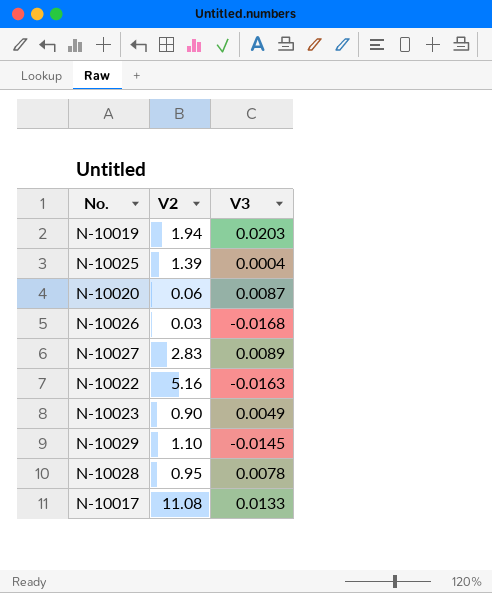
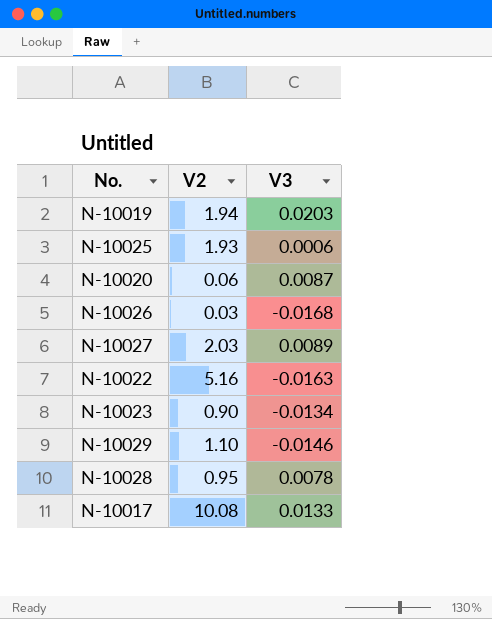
N-10025 | V2: 1.39 -> 1.93
N-10025 | V3: 0.0004 -> 0.0006
N-10027 | V2: 2.83 -> 2.03
N-10023 | V3: 0.0049 -> -0.0134
N-10029 | V3: -0.0145 -> -0.0146
N-10017 | V2: 11.08 -> 10.08

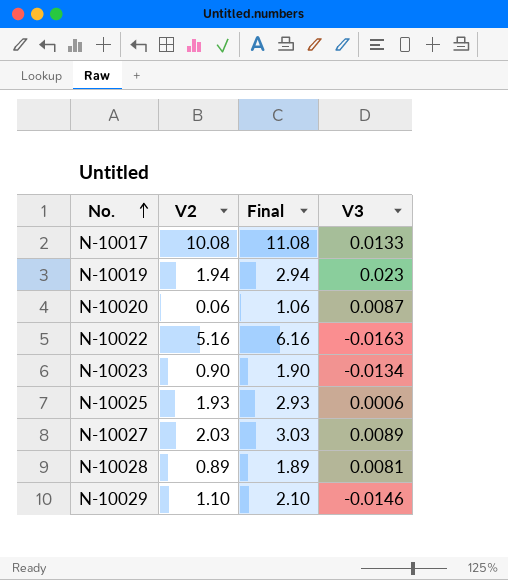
row order: none -> No. ascending
column Final | formula: none -> [V2] + 1
row N-10026: 0.03 | -0.0168 -> none
N-10019 | V3: 0.0203 -> 0.023
N-10028 | V2: 0.95 -> 0.89
N-10028 | V3: 0.0078 -> 0.0081

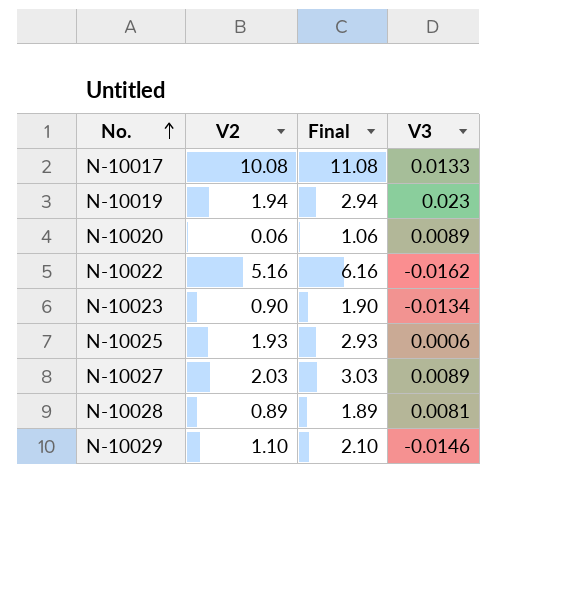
N-10020 | V3: 0.0087 -> 0.0089
N-10022 | V3: -0.0163 -> -0.0162

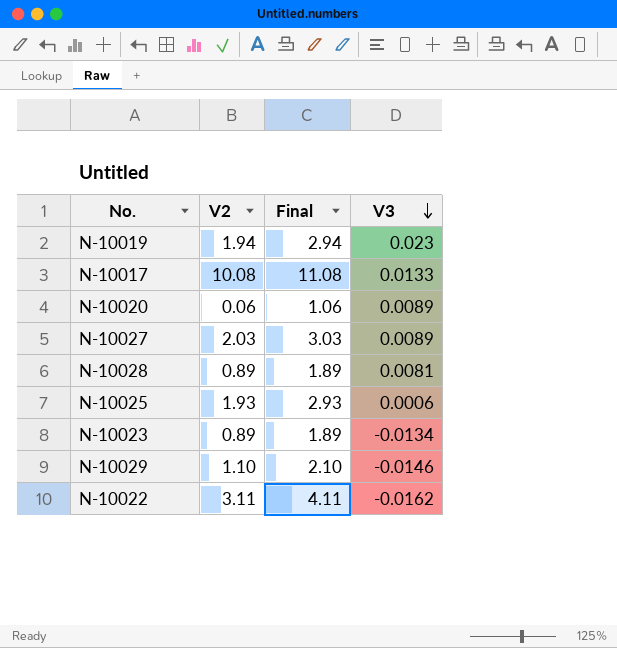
row order: No. ascending -> V3 descending
N-10023 | V2: 0.90 -> 0.89
N-10023 | Final: 1.90 -> 1.89
N-10022 | V2: 5.16 -> 3.11
N-10022 | Final: 6.16 -> 4.11

